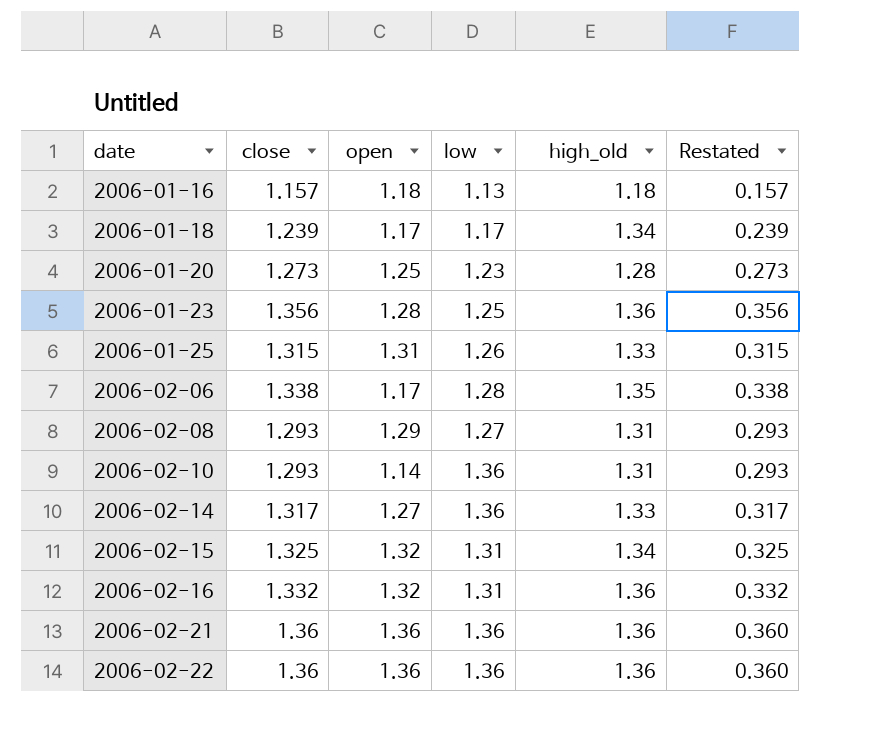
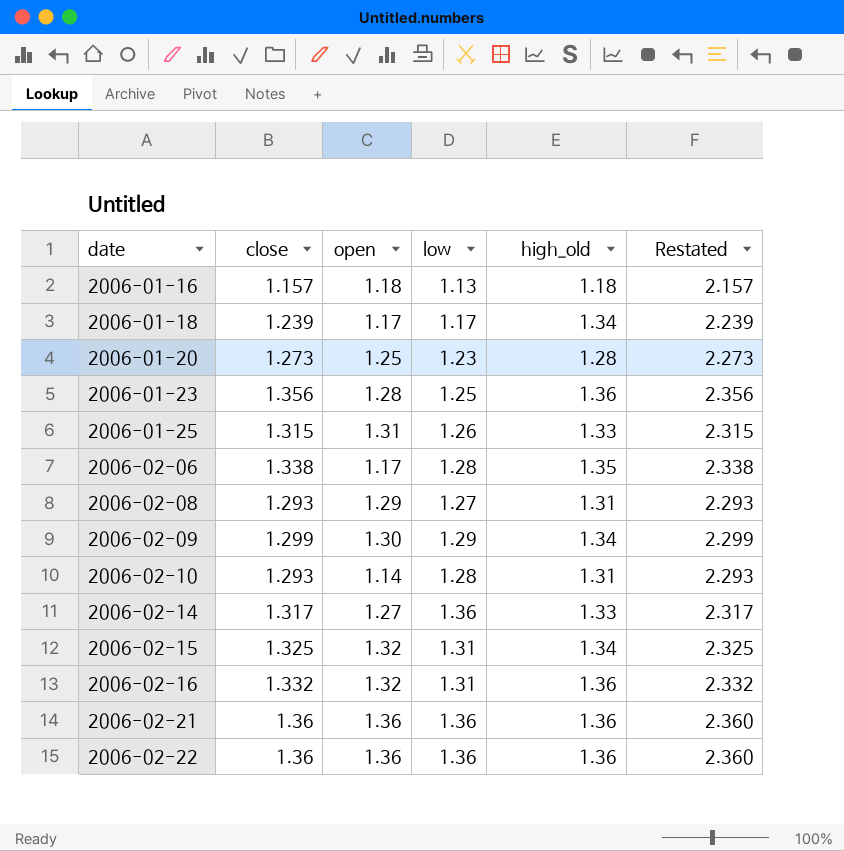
column Restated | formula: [close] - 1 -> [close] + 1
row 2006-02-09: none -> 1.299 | 1.30 | 1.29 | 1.34 | 2.299
2006-02-10 | low: 1.36 -> 1.28

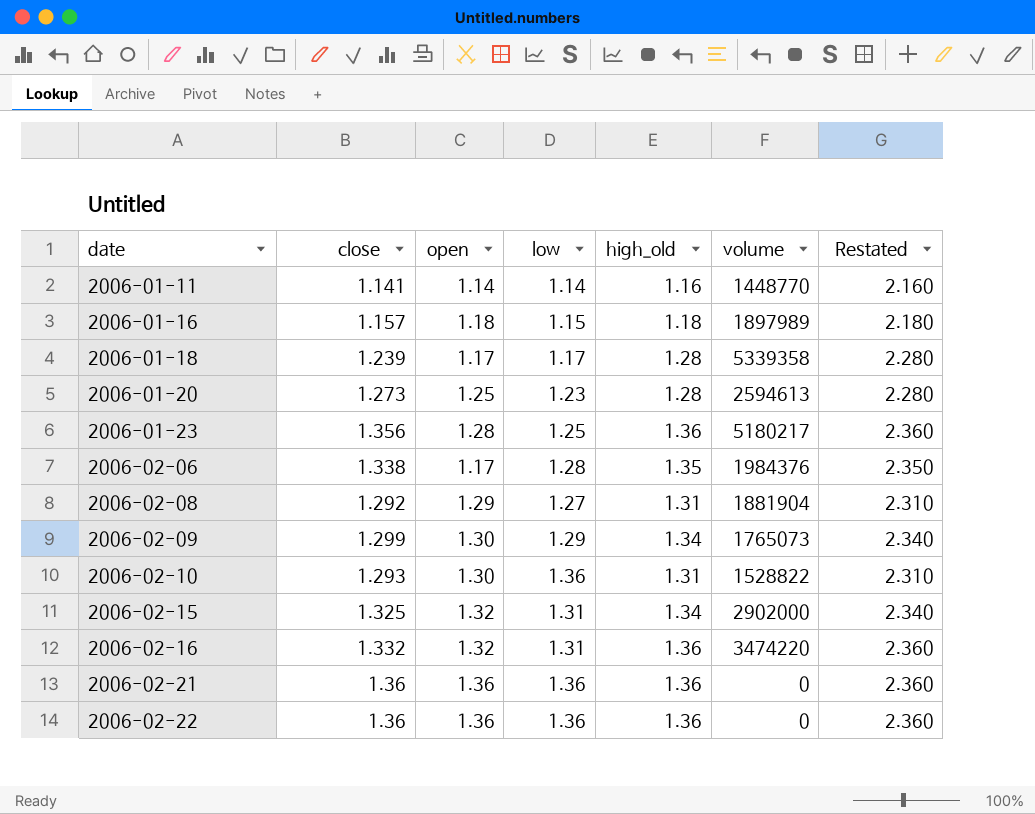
column volume | position: none -> 6
column Restated | formula: [close] + 1 -> [high_old] + 1
row 2006-01-25: 1.315 | 1.31 | 1.26 | 1.33 | 2.315 -> none
row 2006-02-14: 1.317 | 1.27 | 1.36 | 1.33 | 2.317 -> none
row 2006-01-11: none -> 1.141 | 1.14 | 1.14 | 1.16 | 1448770 | 2.160
2006-01-16 | low: 1.13 -> 1.15
2006-01-18 | high_old: 1.34 -> 1.28
2006-02-08 | close: 1.293 -> 1.292
2006-02-10 | open: 1.14 -> 1.30
2006-02-10 | low: 1.28 -> 1.36

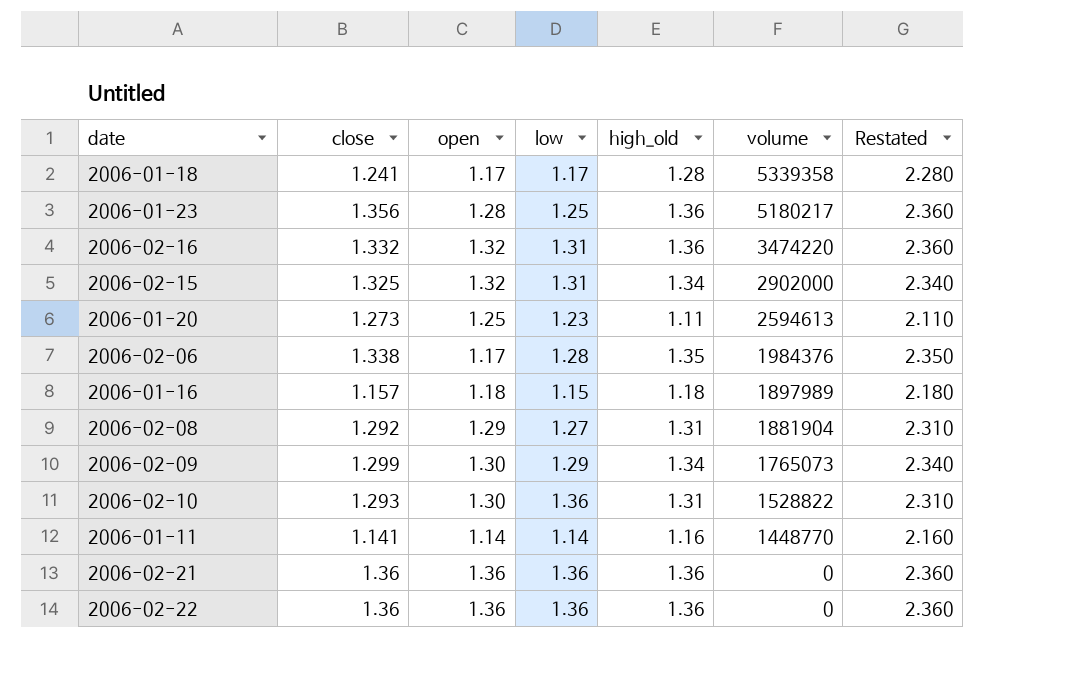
row order: date ascending -> volume descending
2006-01-18 | close: 1.239 -> 1.241
2006-01-20 | high_old: 1.28 -> 1.11
2006-01-20 | Restated: 2.280 -> 2.110

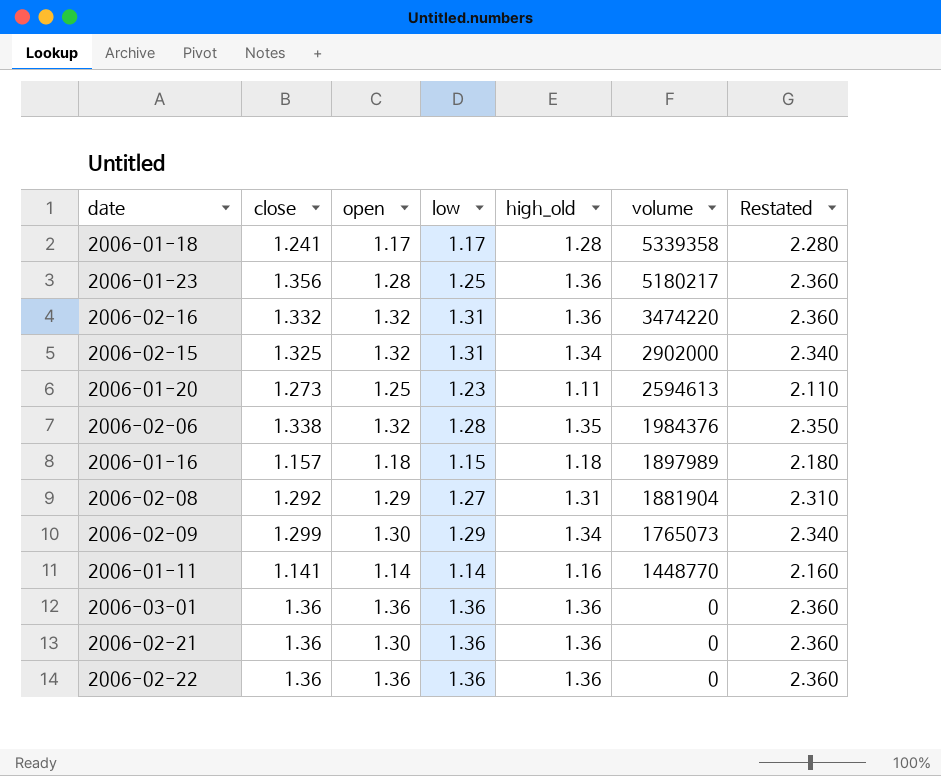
row 2006-02-10: 1.293 | 1.30 | 1.36 | 1.31 | 1528822 | 2.310 -> none
2006-02-06 | open: 1.17 -> 1.32
row 2006-03-01: none -> 1.36 | 1.36 | 1.36 | 1.36 | 0 | 2.360
2006-02-21 | open: 1.36 -> 1.30

